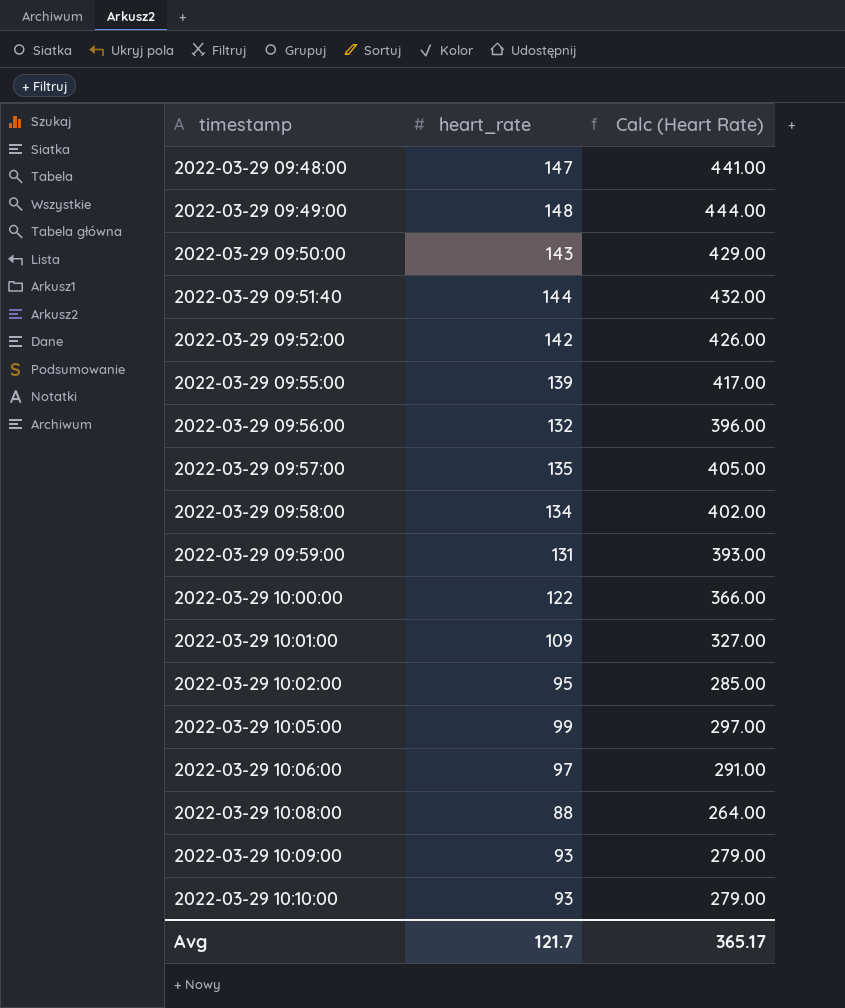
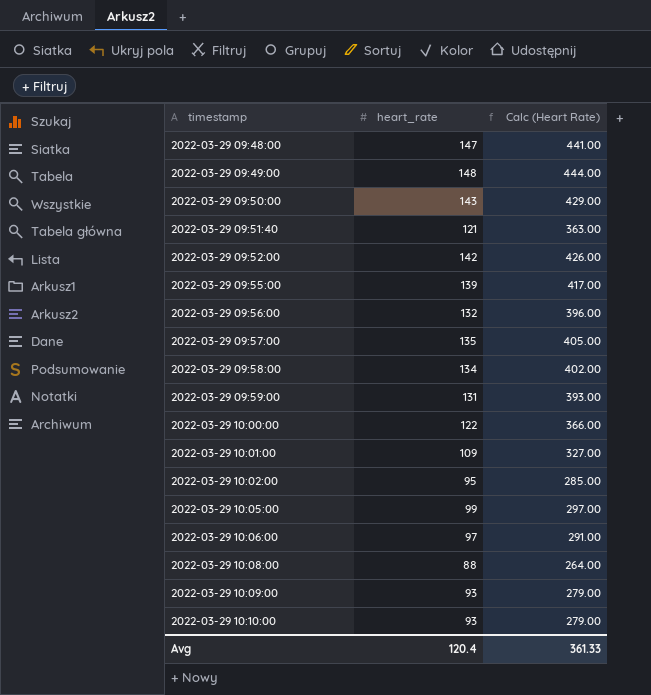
2022-03-29 09:51:40 | heart_rate: 144 -> 121
2022-03-29 09:51:40 | Calc (Heart Rate): 432.00 -> 363.00
Avg | heart_rate: 121.7 -> 120.4
Avg | Calc (Heart Rate): 365.17 -> 361.33

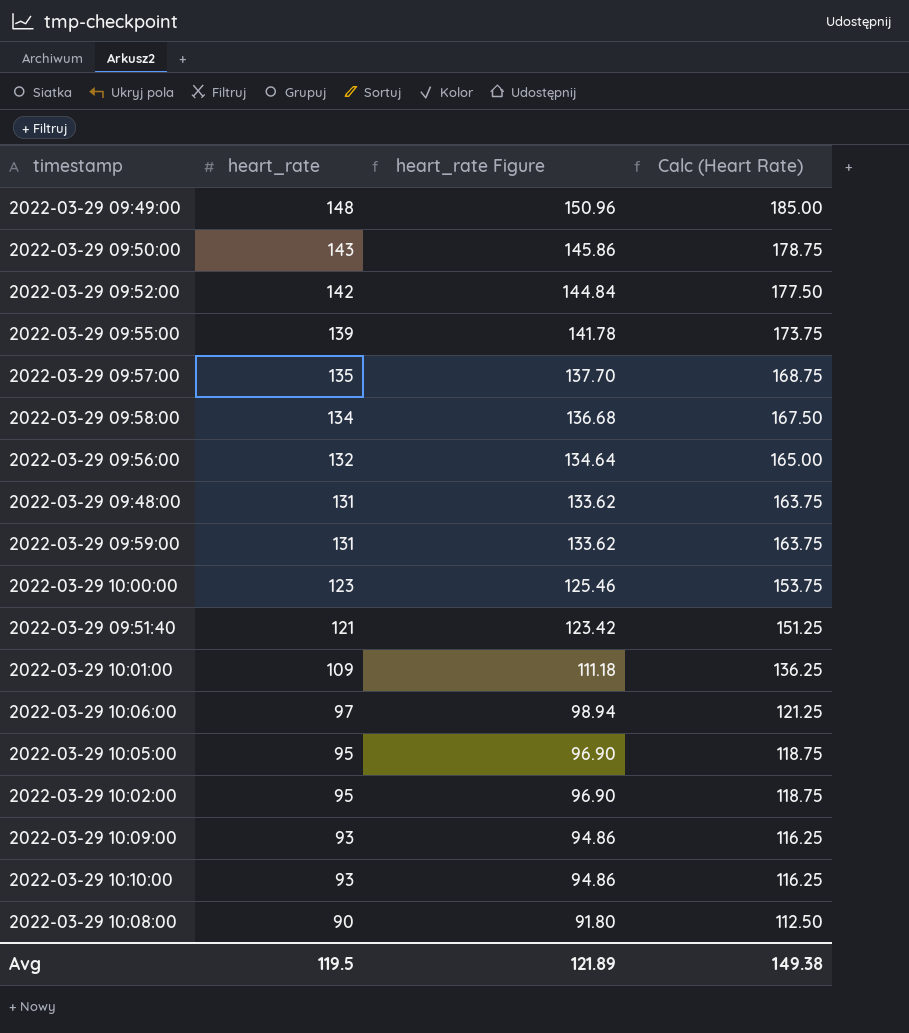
row order: timestamp ascending -> heart_rate descending
column heart_rate Figure | formula: none -> [heart_rate] * 1.02
column Calc (Heart Rate) | formula: [heart_rate] * 3 -> [heart_rate] * 1.25
2022-03-29 09:48:00 | heart_rate: 147 -> 131
2022-03-29 10:00:00 | heart_rate: 122 -> 123
2022-03-29 10:05:00 | heart_rate: 99 -> 95
2022-03-29 10:08:00 | heart_rate: 88 -> 90
Avg | heart_rate: 120.4 -> 119.5
Avg | Calc (Heart Rate): 361.33 -> 149.38

